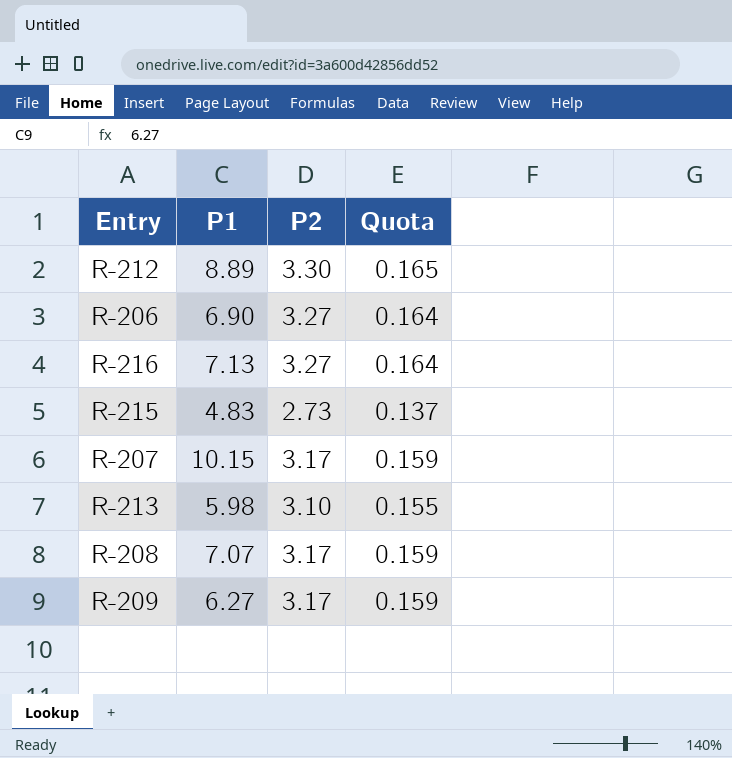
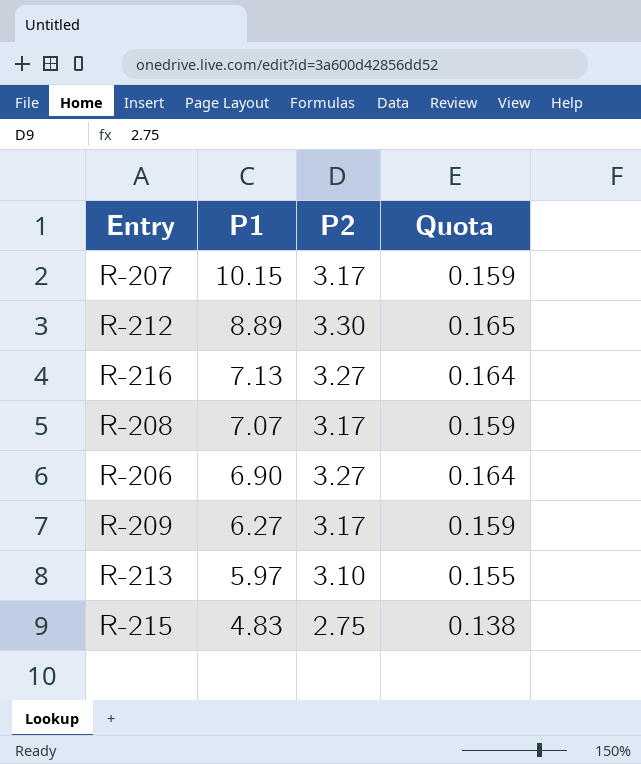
row order: none -> P1 descending
R-213 | P1: 5.98 -> 5.97
R-215 | P2: 2.73 -> 2.75
R-215 | Quota: 0.137 -> 0.138

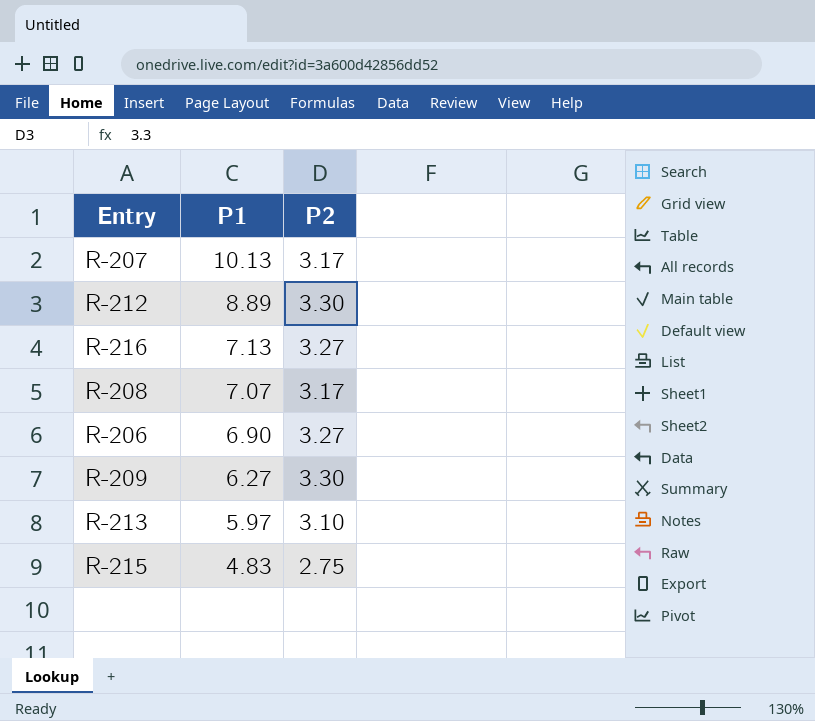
column Quota | formula: [P2] * 0.05 -> none
R-207 | P1: 10.15 -> 10.13
R-209 | P2: 3.17 -> 3.30

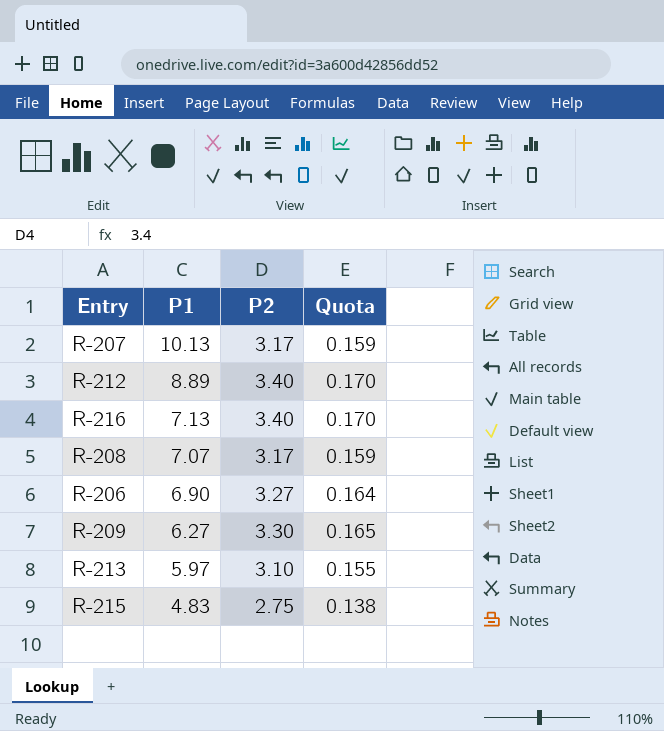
column Quota | formula: none -> [P2] * 0.05
R-212 | P2: 3.30 -> 3.40
R-216 | P2: 3.27 -> 3.40

